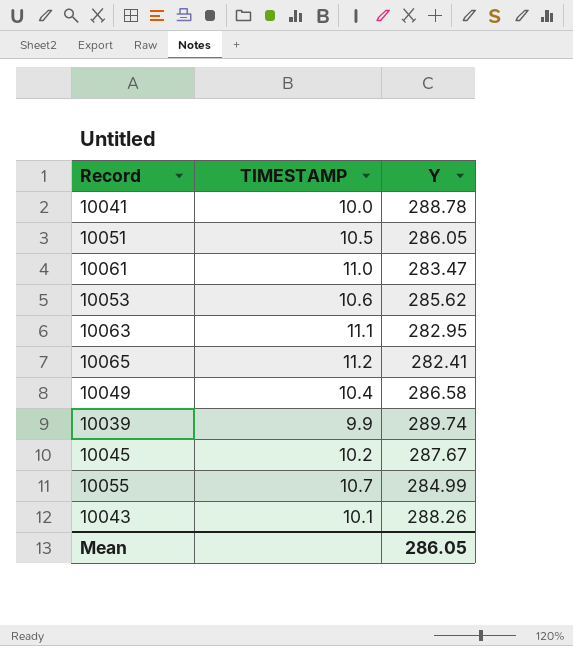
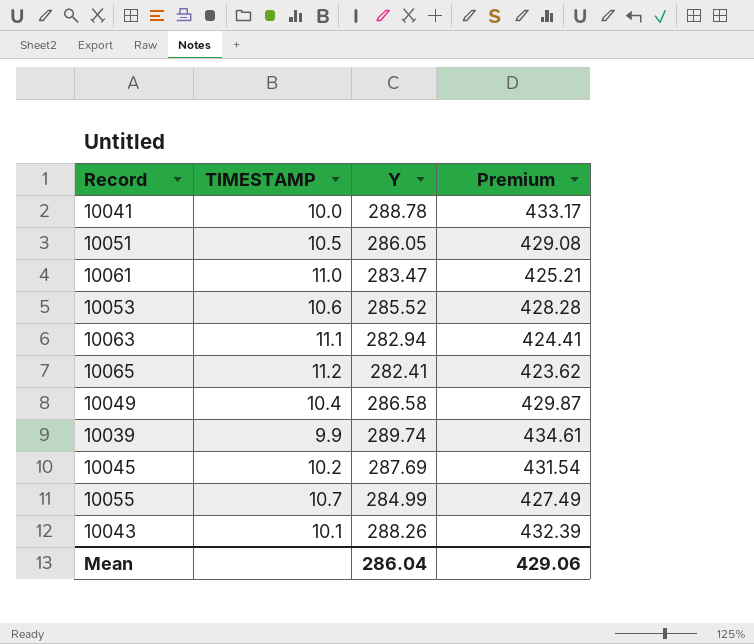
column Premium | formula: none -> [Y] * 1.5
10053 | Y: 285.62 -> 285.52
10063 | Y: 282.95 -> 282.94
10045 | Y: 287.67 -> 287.69
Mean | Y: 286.05 -> 286.04

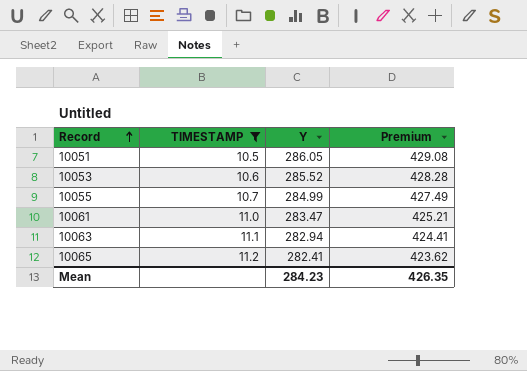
filter: none -> TIMESTAMP >= 10.5
row order: none -> Record ascending
Mean | Y: 286.04 -> 284.23
Mean | Premium: 429.06 -> 426.35

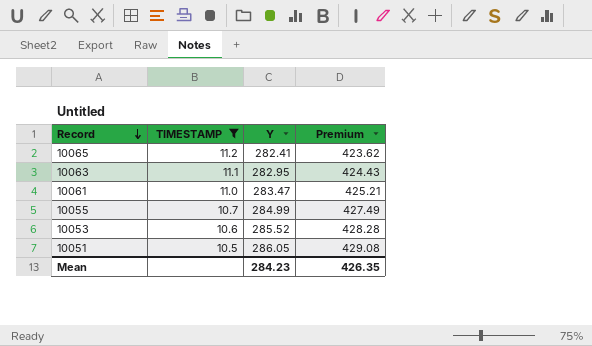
row order: Record ascending -> Record descending
10063 | Y: 282.94 -> 282.95
10063 | Premium: 424.41 -> 424.43

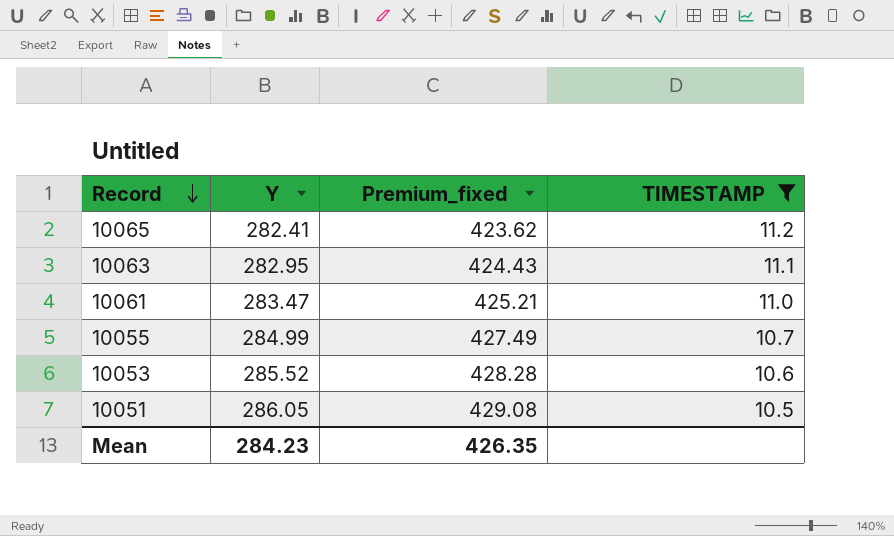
column name: Premium -> Premium_fixed
column TIMESTAMP | position: 2 -> 4

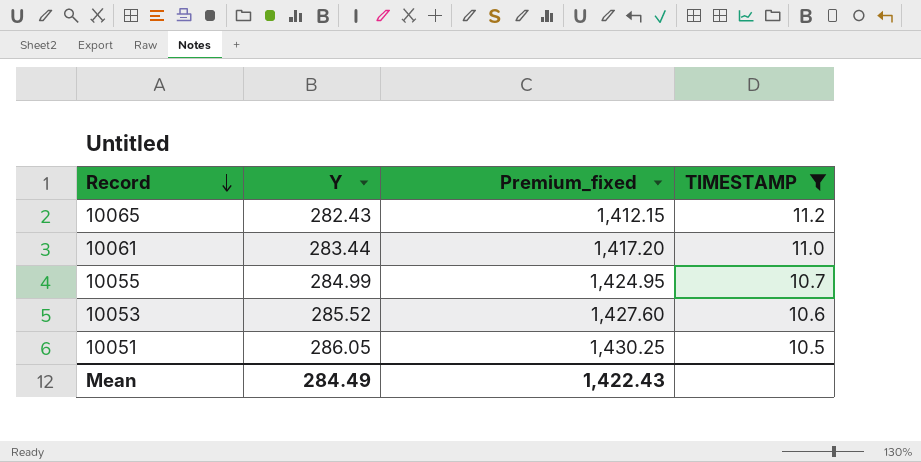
column Premium_fixed | formula: [Y] * 1.5 -> [Y] * 5
row 10063: 282.95 | 424.43 | 11.1 -> none
10065 | Y: 282.41 -> 282.43
10061 | Y: 283.47 -> 283.44
Mean | Y: 284.23 -> 284.49
Mean | Premium_fixed: 426.35 -> 1,422.43

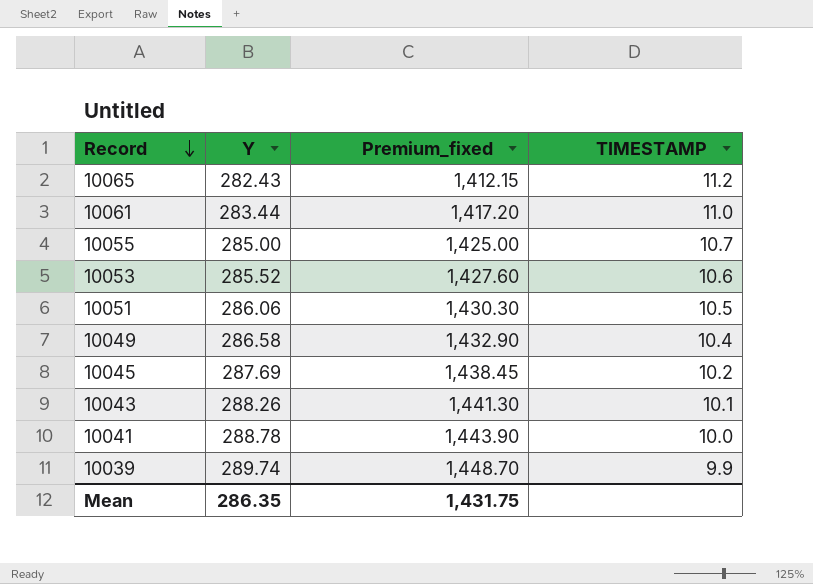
filter: TIMESTAMP >= 10.5 -> none
10055 | Y: 284.99 -> 285.00
10055 | Premium_fixed: 1,424.95 -> 1,425.00
10051 | Y: 286.05 -> 286.06
10051 | Premium_fixed: 1,430.25 -> 1,430.30
Mean | Y: 284.49 -> 286.35
Mean | Premium_fixed: 1,422.43 -> 1,431.75

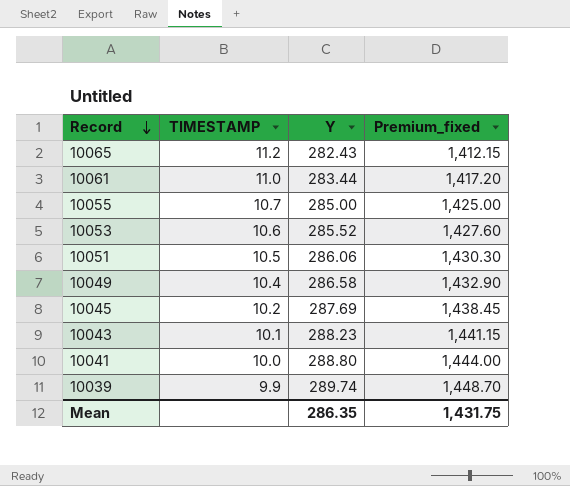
column TIMESTAMP | position: 4 -> 2
10043 | Y: 288.26 -> 288.23
10043 | Premium_fixed: 1,441.30 -> 1,441.15
10041 | Y: 288.78 -> 288.80
10041 | Premium_fixed: 1,443.90 -> 1,444.00

